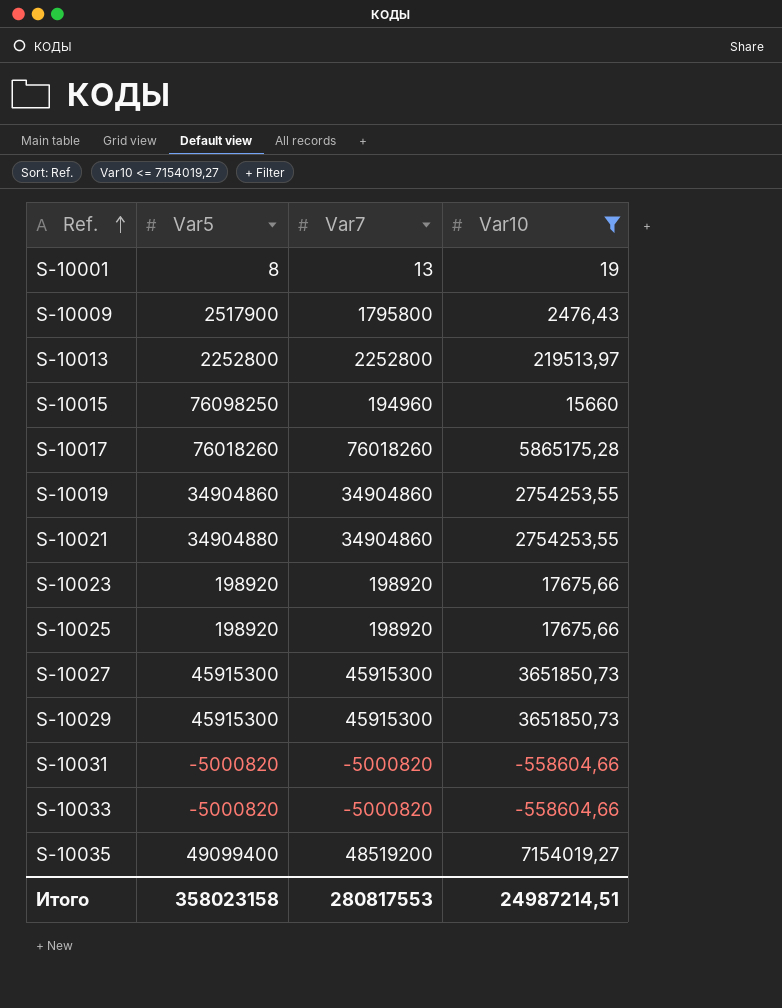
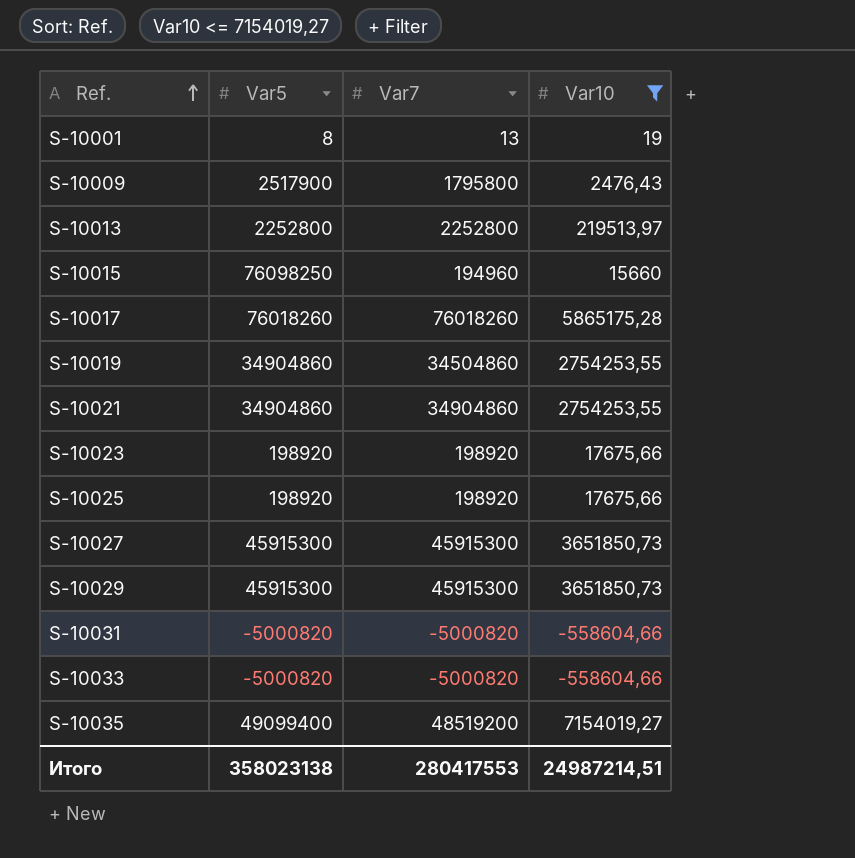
S-10019 | Var7: 34904860 -> 34504860
S-10021 | Var5: 34904880 -> 34904860
Итого | Var5: 358023158 -> 358023138
Итого | Var7: 280817553 -> 280417553

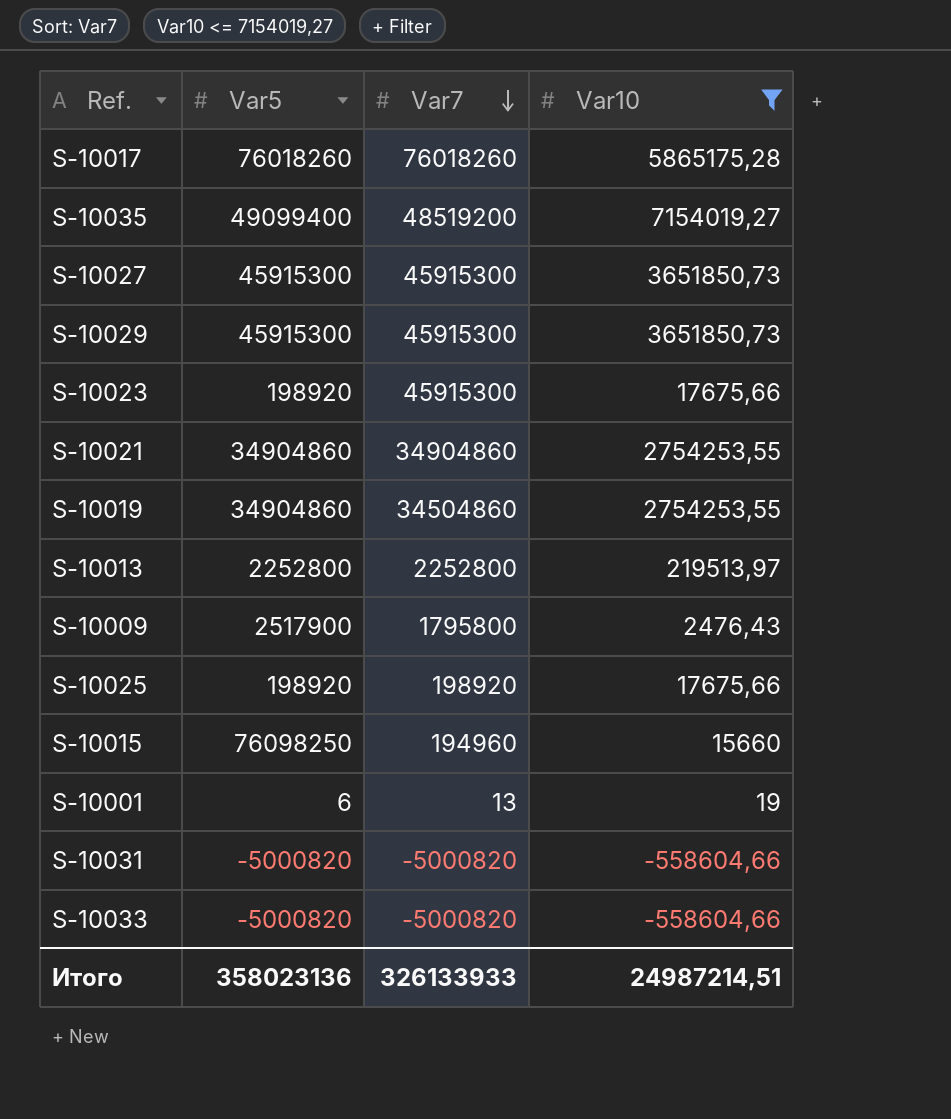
row order: Ref. ascending -> Var7 descending
S-10023 | Var7: 198920 -> 45915300
S-10001 | Var5: 8 -> 6
Итого | Var5: 358023138 -> 358023136
Итого | Var7: 280417553 -> 326133933

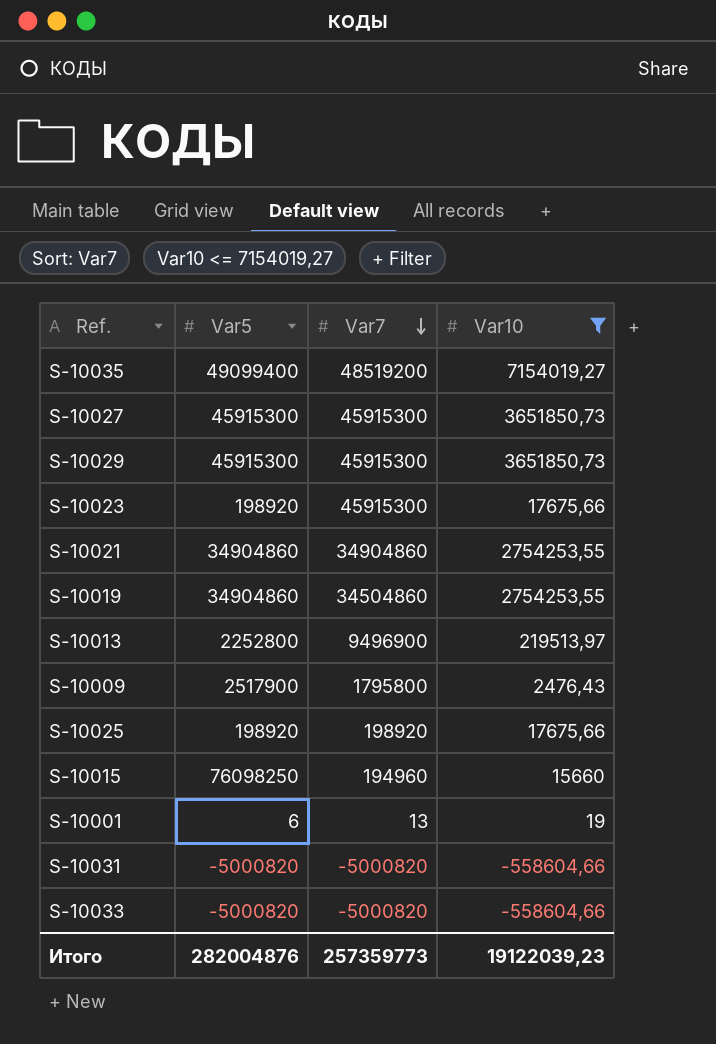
row S-10017: 76018260 | 76018260 | 5865175,28 -> none
S-10013 | Var7: 2252800 -> 9496900
Итого | Var5: 358023136 -> 282004876
Итого | Var7: 326133933 -> 257359773
Итого | Var10: 24987214,51 -> 19122039,23

